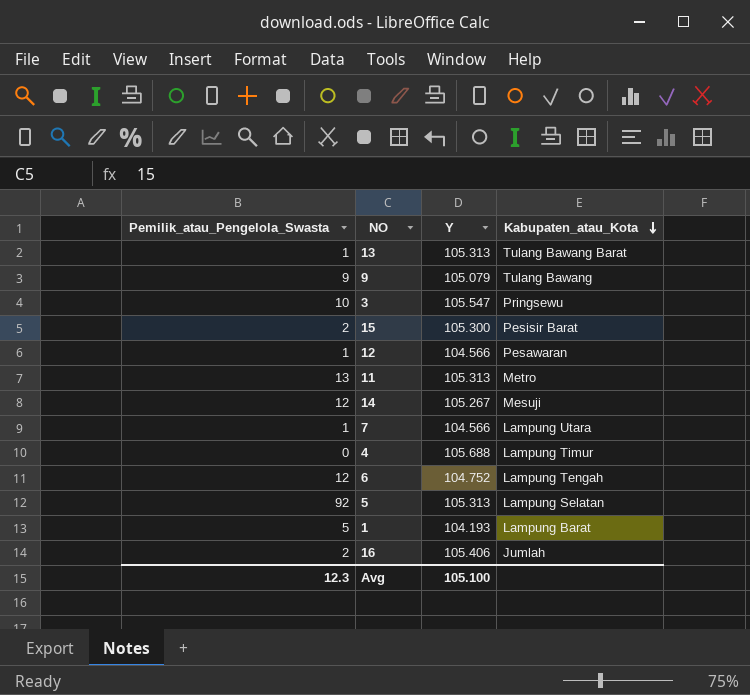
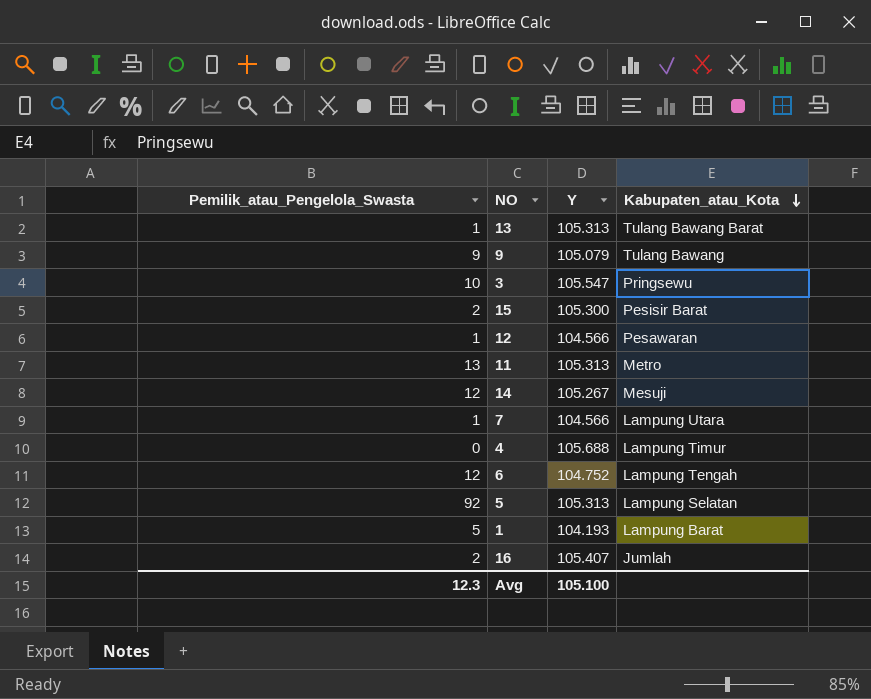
16 | Y: 105.406 -> 105.407

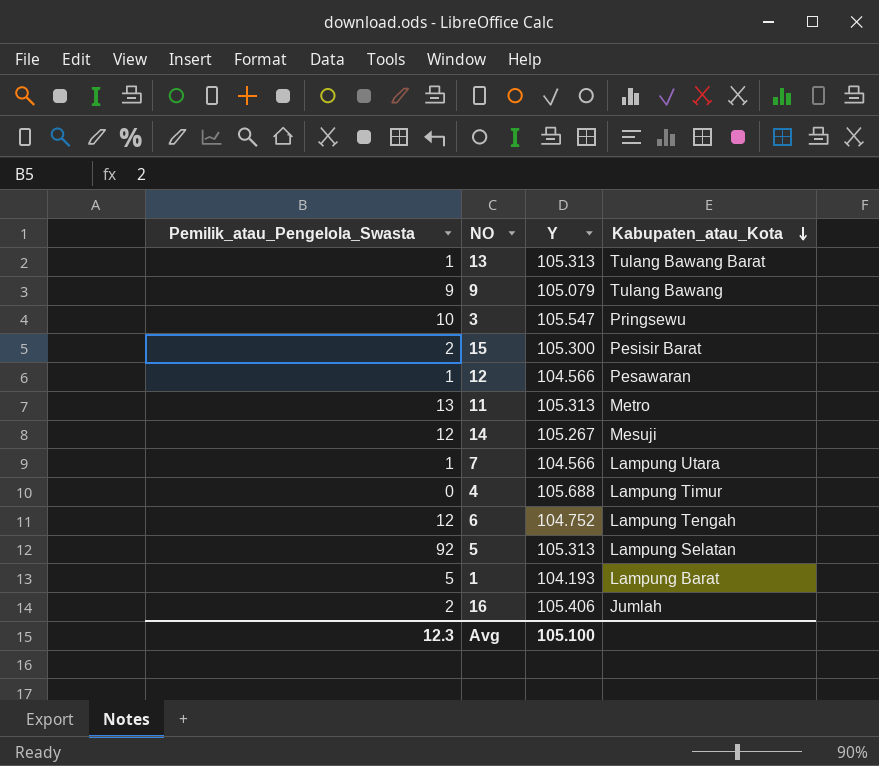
16 | Y: 105.407 -> 105.406

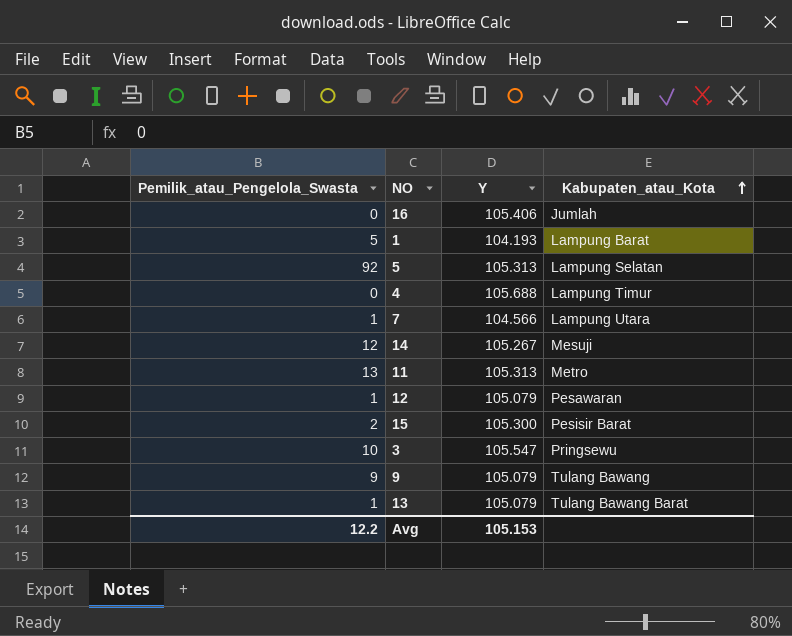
row order: Kabupaten_atau_Kota descending -> Kabupaten_atau_Kota ascending
row 6: 12 | 104.752 | Lampung Tengah -> none
16 | Pemilik_atau_Pengelola_Swasta: 2 -> 0
12 | Y: 104.566 -> 105.079
13 | Y: 105.313 -> 105.079
Avg | Pemilik_atau_Pengelola_Swasta: 12.3 -> 12.2
Avg | Y: 105.100 -> 105.153

